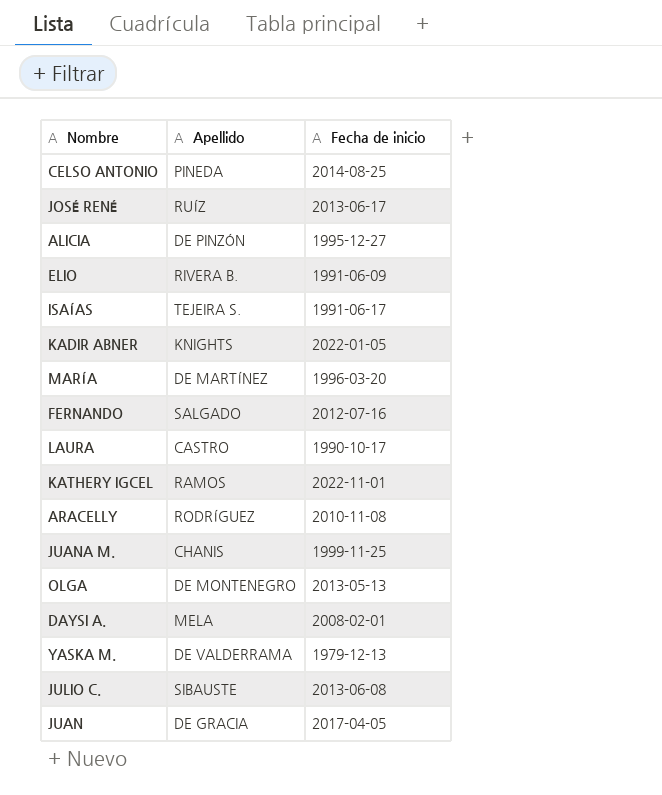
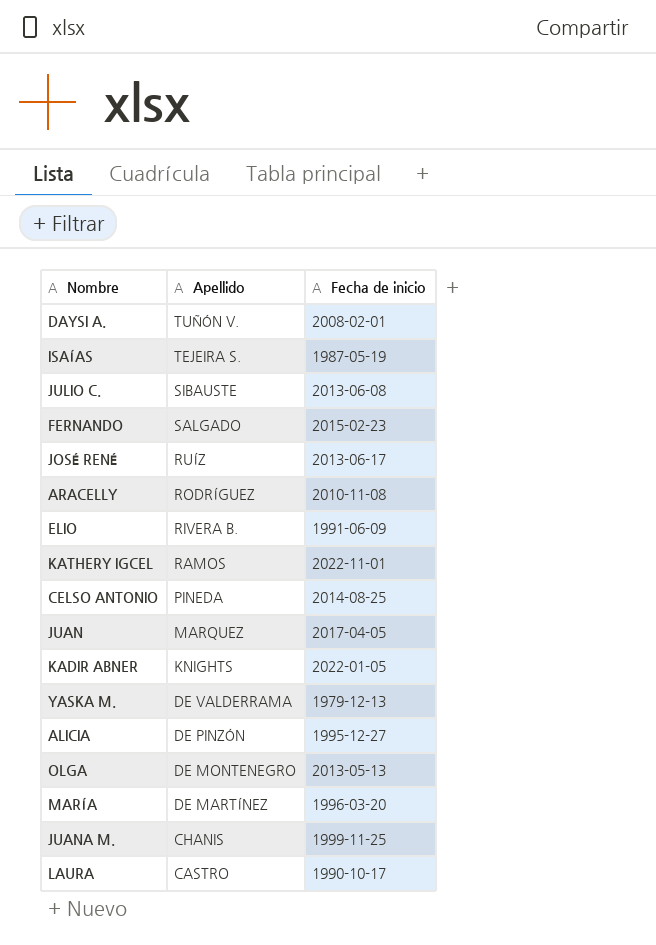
row order: none -> Apellido descending
DAYSI A. | Apellido: MELA -> TUÑÓN V.
ISAÍAS | Fecha de inicio: 1991-06-17 -> 1987-05-19
FERNANDO | Fecha de inicio: 2012-07-16 -> 2015-02-23
JUAN | Apellido: DE GRACIA -> MARQUEZ

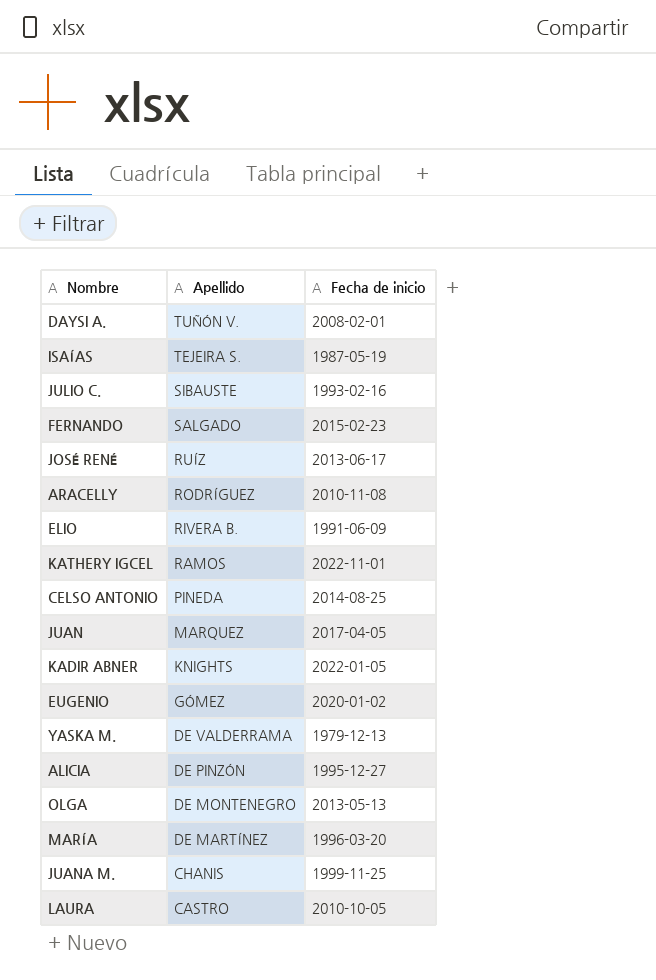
JULIO C. | Fecha de inicio: 2013-06-08 -> 1993-02-16
row EUGENIO: none -> GÓMEZ | 2020-01-02
LAURA | Fecha de inicio: 1990-10-17 -> 2010-10-05

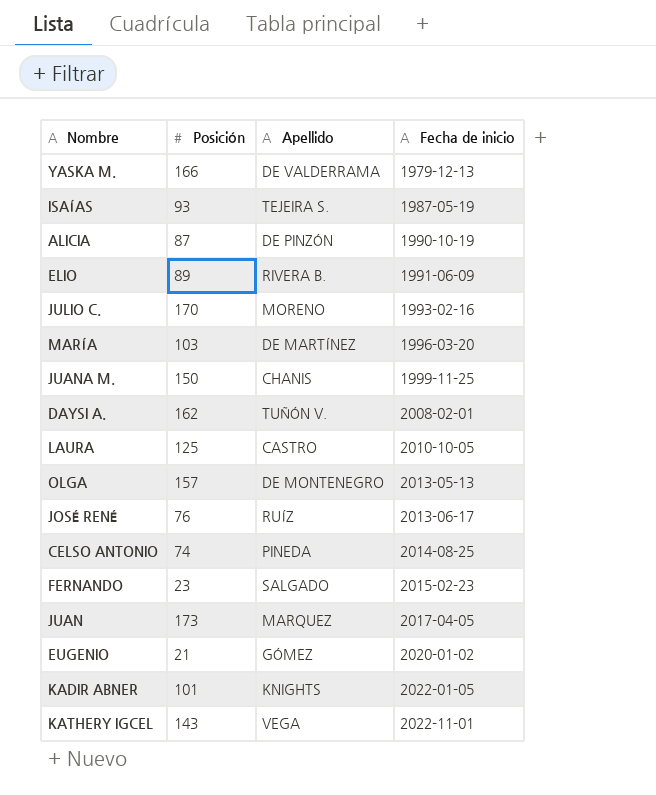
row order: Apellido descending -> Fecha de inicio ascending
column Posición | position: none -> 2
row ARACELLY: RODRÍGUEZ | 2010-11-08 -> none
ALICIA | Fecha de inicio: 1995-12-27 -> 1990-10-19
JULIO C. | Apellido: SIBAUSTE -> MORENO
KATHERY IGCEL | Apellido: RAMOS -> VEGA

